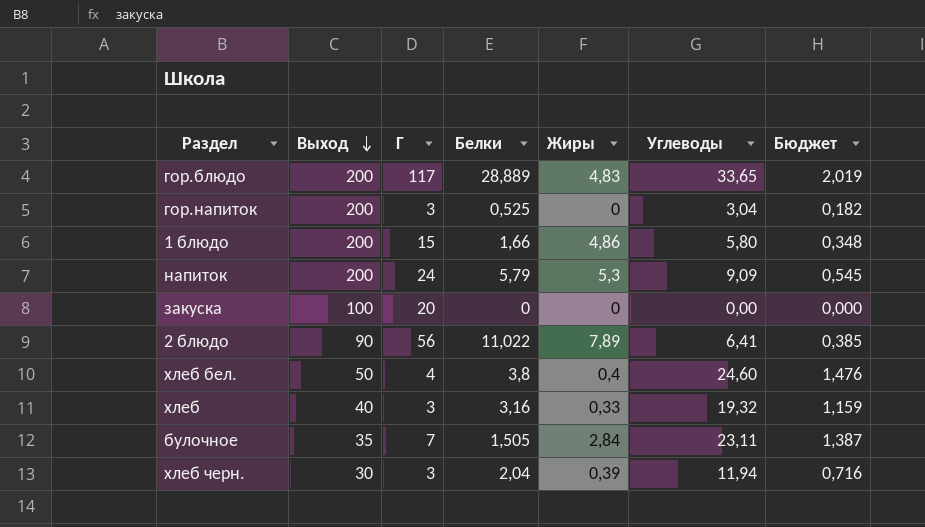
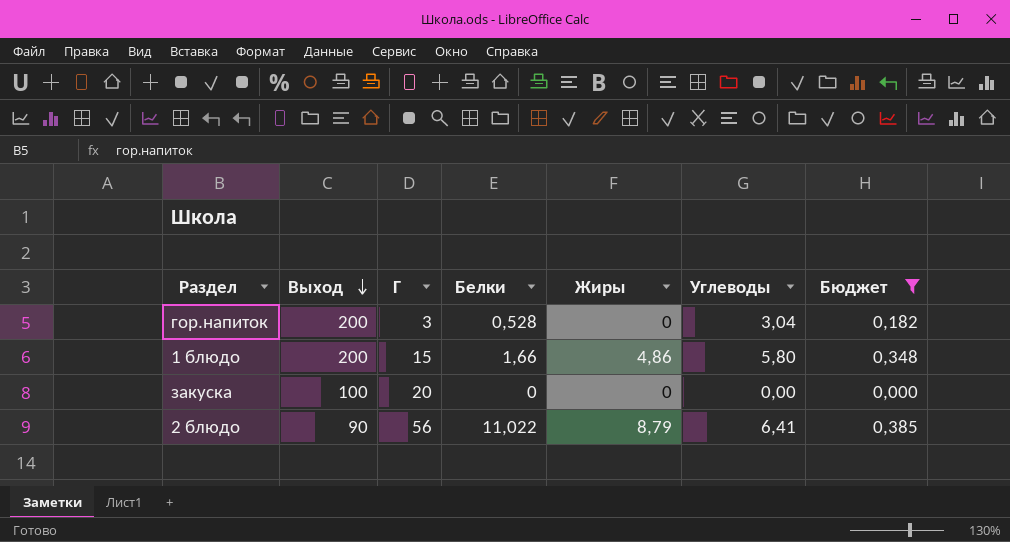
filter: none -> Бюджет <= 0,385
гор.напиток | Белки: 0,525 -> 0,528
2 блюдо | Жиры: 7,89 -> 8,79

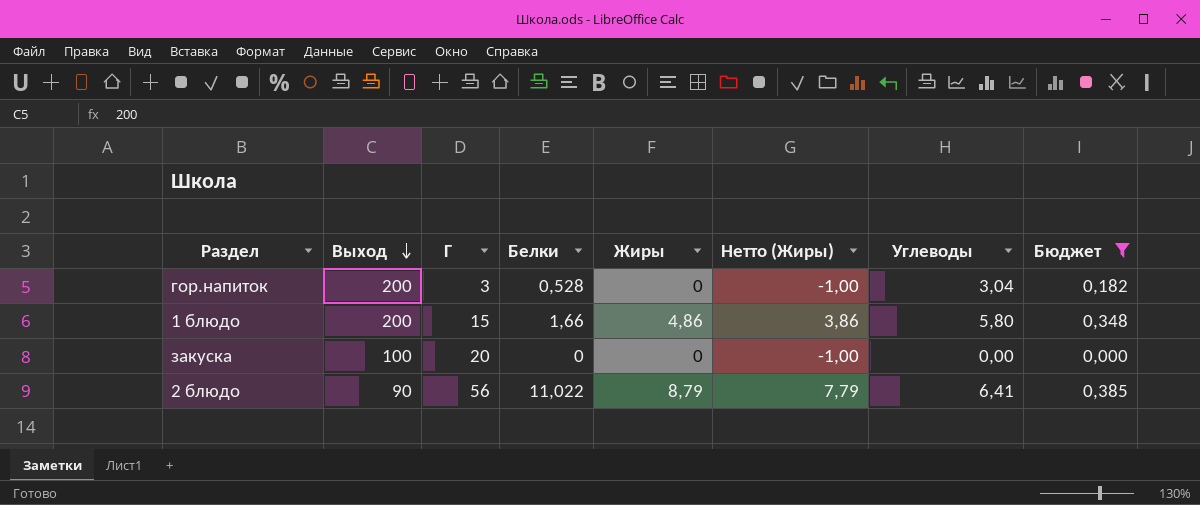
column Нетто (Жиры) | formula: none -> [Жиры] - 1

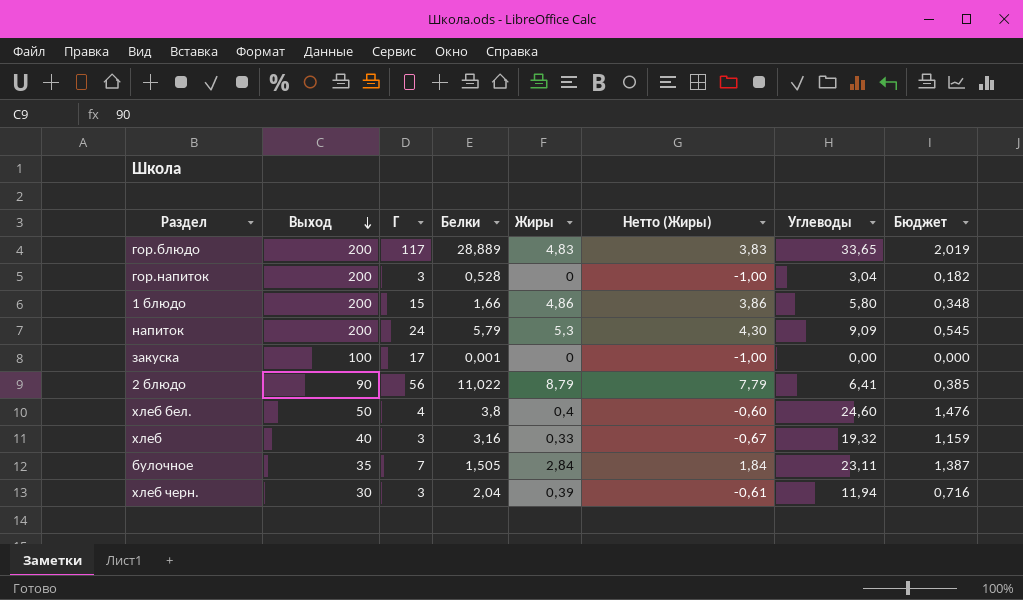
filter: Бюджет <= 0,385 -> none
закуска | Г: 20 -> 17
закуска | Белки: 0 -> 0,001

